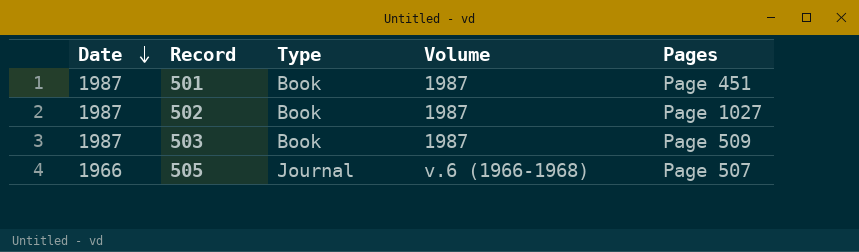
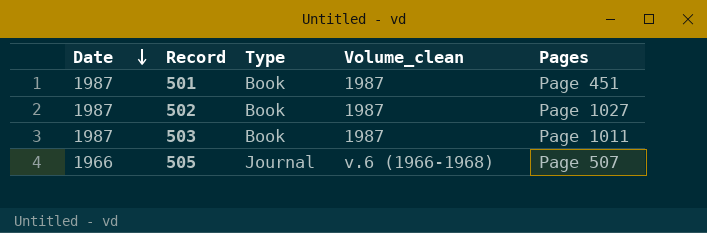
column name: Volume -> Volume_clean
503 | Pages: Page 509 -> Page 1011

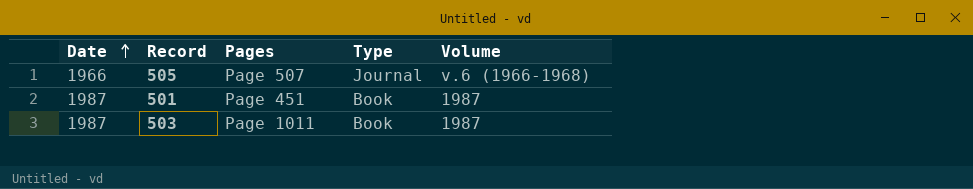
row order: Date descending -> Date ascending
column Pages | position: 5 -> 3
column name: Volume_clean -> Volume
row 502: 1987 | Book | 1987 | Page 1027 -> none

